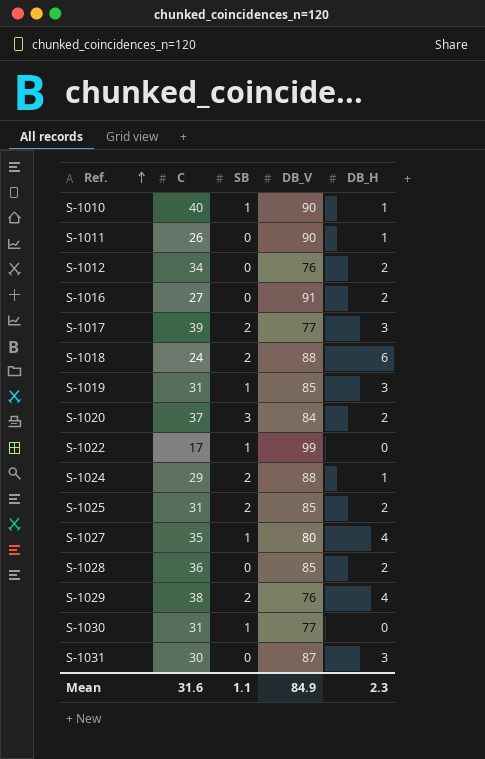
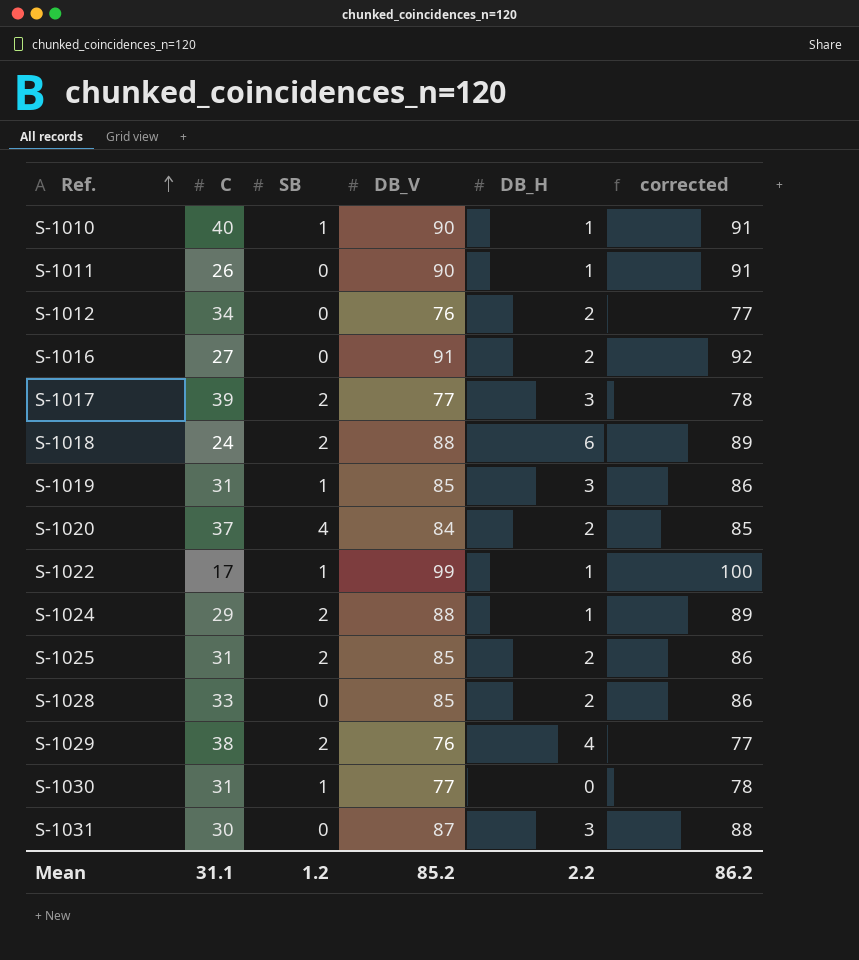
column corrected | formula: none -> [DB_V] + 1
row S-1027: 35 | 1 | 80 | 4 -> none
S-1020 | SB: 3 -> 4
S-1022 | DB_H: 0 -> 1
S-1028 | C: 36 -> 33
Mean | C: 31.6 -> 31.1
Mean | SB: 1.1 -> 1.2
Mean | DB_V: 84.9 -> 85.2
Mean | DB_H: 2.3 -> 2.2

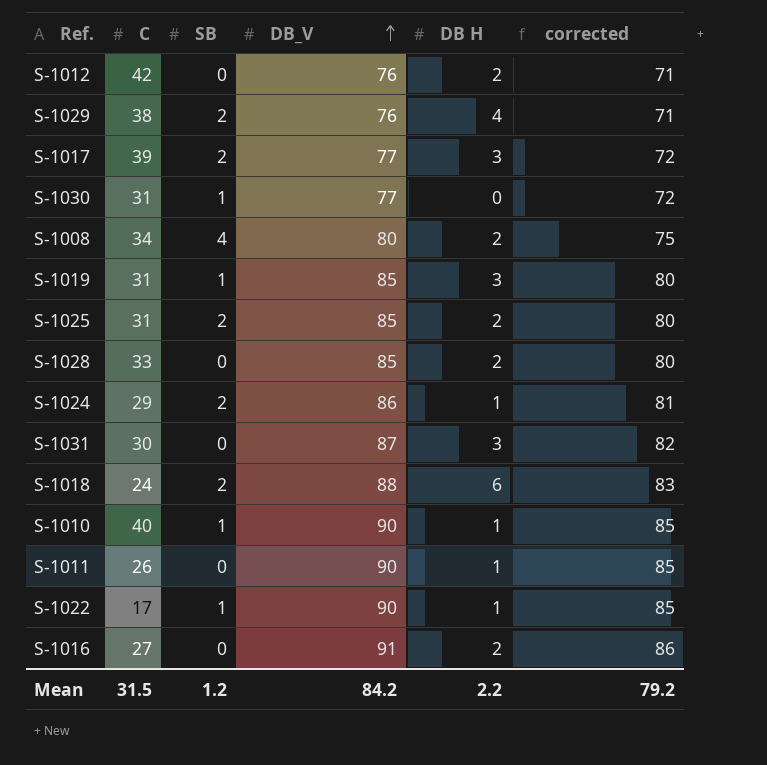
row order: Ref. ascending -> DB_V ascending
column name: DB_H -> DB H
column corrected | formula: [DB_V] + 1 -> [DB_V] - 5
row S-1020: 37 | 4 | 84 | 2 | 85 -> none
S-1012 | C: 34 -> 42
row S-1008: none -> 34 | 4 | 80 | 2 | 75
S-1024 | DB_V: 88 -> 86
S-1022 | DB_V: 99 -> 90
Mean | C: 31.1 -> 31.5
Mean | DB_V: 85.2 -> 84.2
Mean | corrected: 86.2 -> 79.2

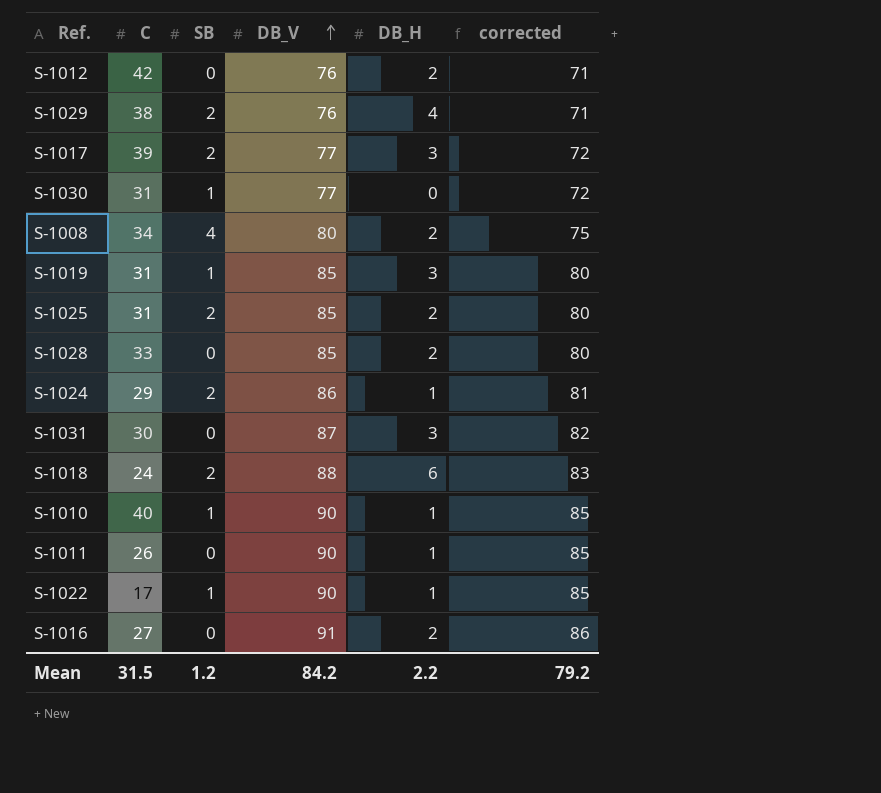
column name: DB H -> DB_H

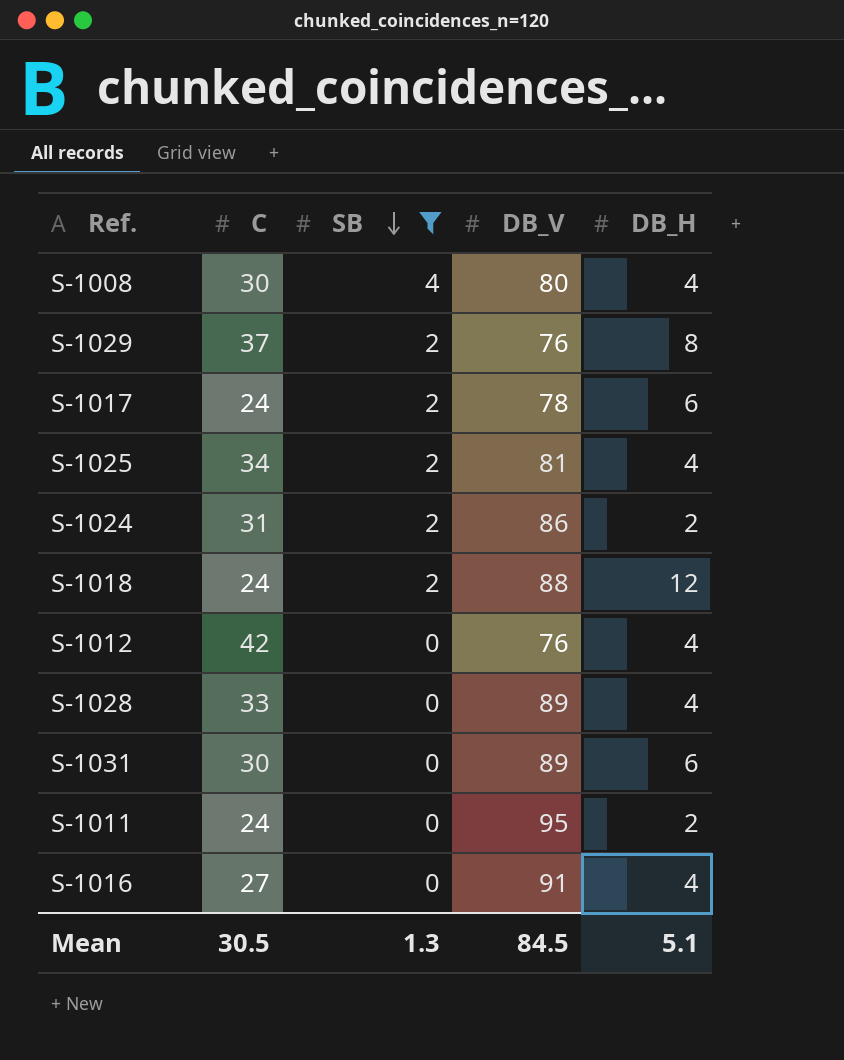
filter: none -> SB != 1
row order: DB_V ascending -> SB descending
column corrected | formula: [DB_V] - 5 -> none
S-1008 | C: 34 -> 30
S-1008 | DB_H: 2 -> 4
S-1029 | C: 38 -> 37
S-1029 | DB_H: 4 -> 8
S-1017 | C: 39 -> 24
S-1017 | DB_V: 77 -> 78
S-1017 | DB_H: 3 -> 6
S-1025 | C: 31 -> 34
S-1025 | DB_V: 85 -> 81
S-1025 | DB_H: 2 -> 4
S-1024 | C: 29 -> 31
S-1024 | DB_H: 1 -> 2
S-1018 | DB_H: 6 -> 12
S-1012 | DB_H: 2 -> 4
S-1028 | DB_V: 85 -> 89
S-1028 | DB_H: 2 -> 4
S-1031 | DB_V: 87 -> 89
S-1031 | DB_H: 3 -> 6
S-1011 | C: 26 -> 24
S-1011 | DB_V: 90 -> 95
S-1011 | DB_H: 1 -> 2
S-1016 | DB_H: 2 -> 4
Mean | C: 31.5 -> 30.5
Mean | SB: 1.2 -> 1.3
Mean | DB_V: 84.2 -> 84.5
Mean | DB_H: 2.2 -> 5.1

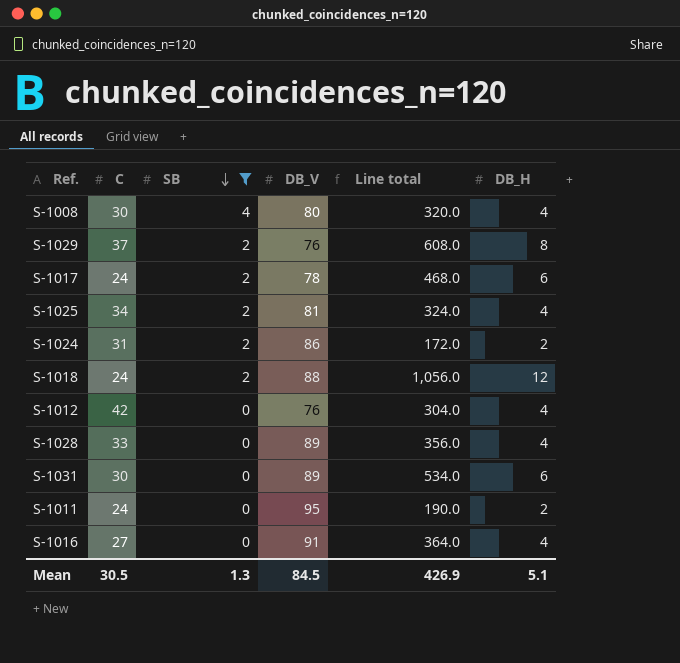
column Line total | formula: none -> [DB_V] * [DB_H]

